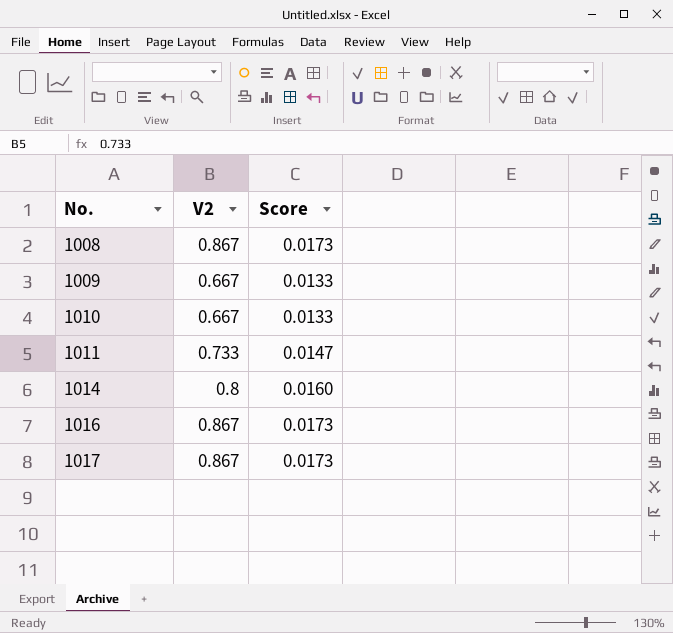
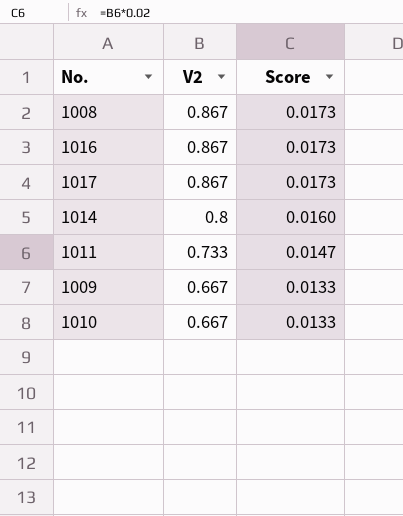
row order: No. ascending -> V2 descending

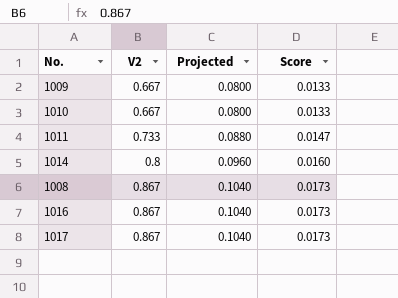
row order: V2 descending -> V2 ascending
column Projected | formula: none -> [V2] * 0.12

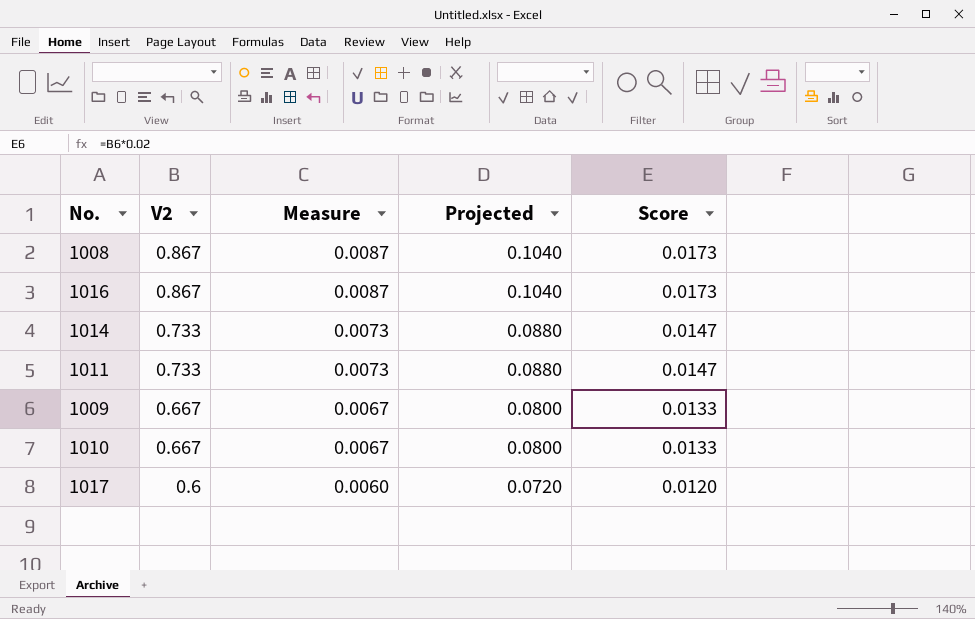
row order: V2 ascending -> V2 descending
column Measure | formula: none -> [V2] * 0.01
1014 | V2: 0.8 -> 0.733
1014 | Projected: 0.0960 -> 0.0880
1014 | Score: 0.0160 -> 0.0147
1017 | V2: 0.867 -> 0.6
1017 | Projected: 0.1040 -> 0.0720
1017 | Score: 0.0173 -> 0.0120

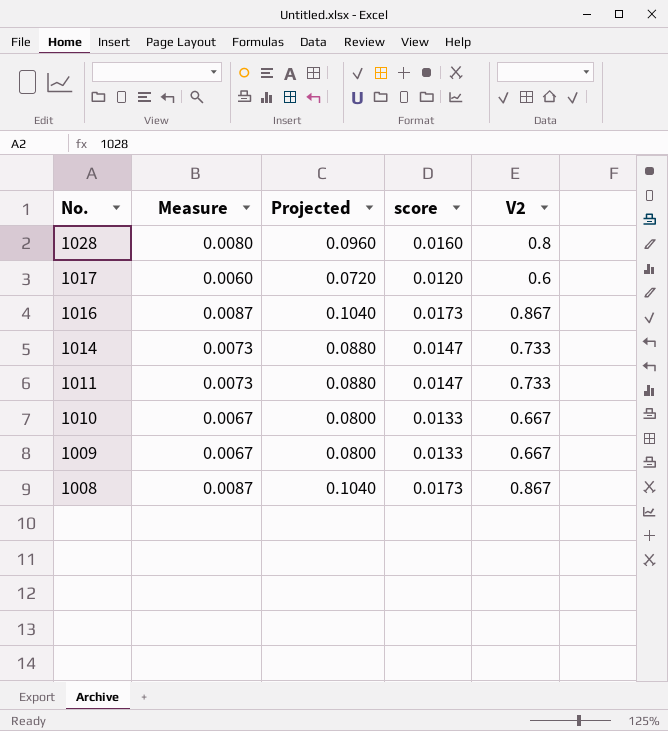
row order: V2 descending -> No. descending
column name: Score -> score
column V2 | position: 2 -> 5
row 1028: none -> 0.0080 | 0.0960 | 0.0160 | 0.8

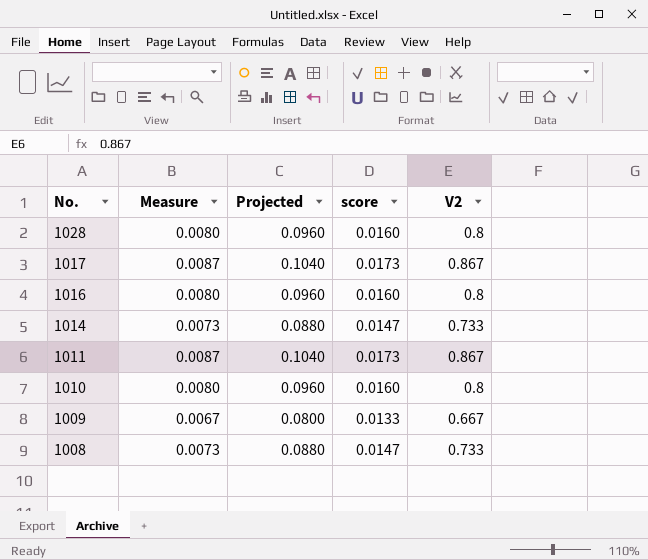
1017 | Measure: 0.0060 -> 0.0087
1017 | Projected: 0.0720 -> 0.1040
1017 | score: 0.0120 -> 0.0173
1017 | V2: 0.6 -> 0.867
1016 | Measure: 0.0087 -> 0.0080
1016 | Projected: 0.1040 -> 0.0960
1016 | score: 0.0173 -> 0.0160
1016 | V2: 0.867 -> 0.8
1011 | Measure: 0.0073 -> 0.0087
1011 | Projected: 0.0880 -> 0.1040
1011 | score: 0.0147 -> 0.0173
1011 | V2: 0.733 -> 0.867
1010 | Measure: 0.0067 -> 0.0080
1010 | Projected: 0.0800 -> 0.0960
1010 | score: 0.0133 -> 0.0160
1010 | V2: 0.667 -> 0.8
1008 | Measure: 0.0087 -> 0.0073
1008 | Projected: 0.1040 -> 0.0880
1008 | score: 0.0173 -> 0.0147
1008 | V2: 0.867 -> 0.733

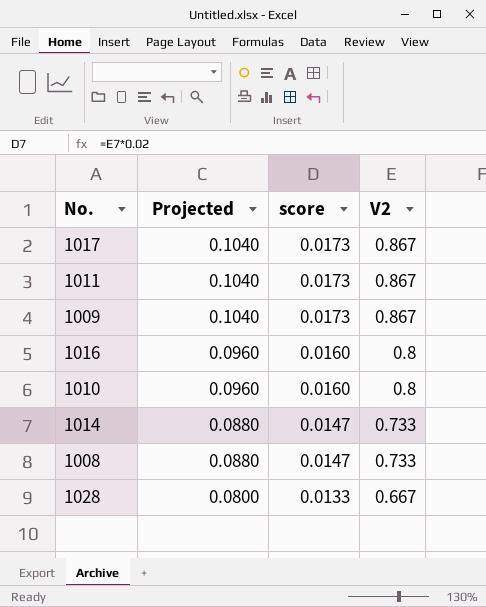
row order: No. descending -> Projected descending
column Measure | formula: [V2] * 0.01 -> none
1009 | Projected: 0.0800 -> 0.1040
1009 | score: 0.0133 -> 0.0173
1009 | V2: 0.667 -> 0.867
1028 | Projected: 0.0960 -> 0.0800
1028 | score: 0.0160 -> 0.0133
1028 | V2: 0.8 -> 0.667

